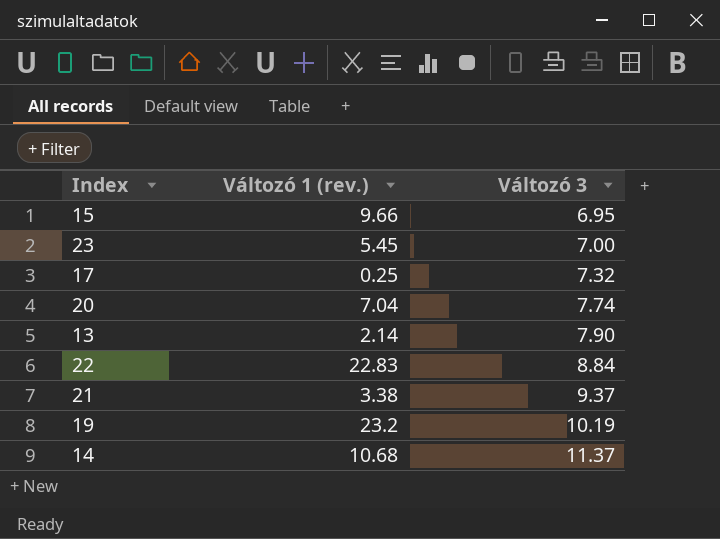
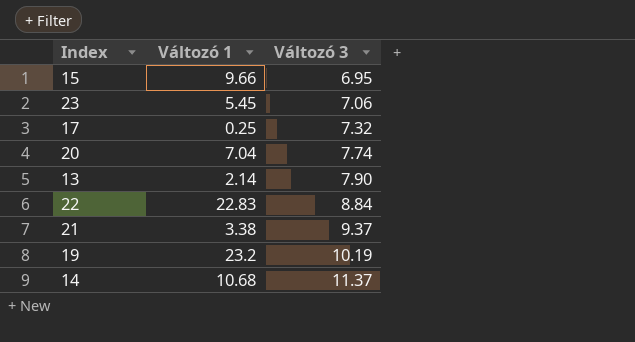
column name: Változó 1 (rev.) -> Változó 1
23 | Változó 3: 7.00 -> 7.06

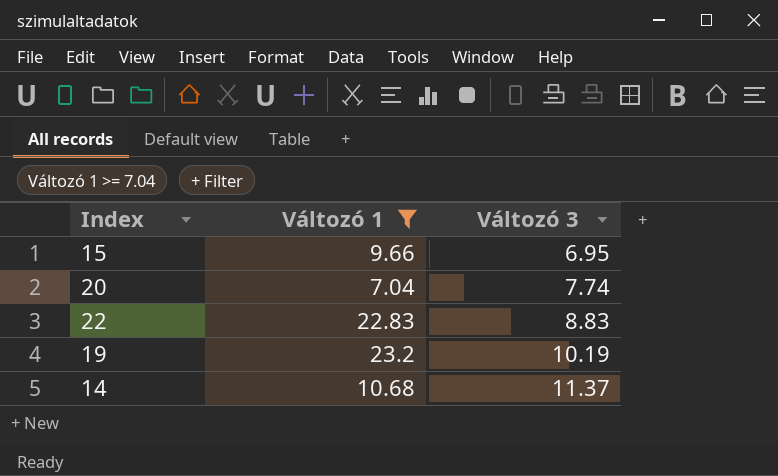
filter: none -> Változó 1 >= 7.04
22 | Változó 3: 8.84 -> 8.83

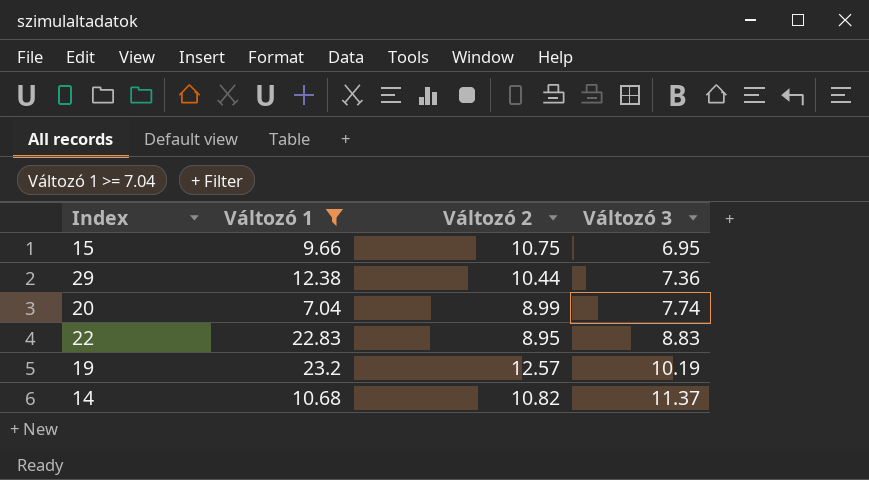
column Változó 2 | position: none -> 3
row 29: none -> 12.38 | 10.44 | 7.36

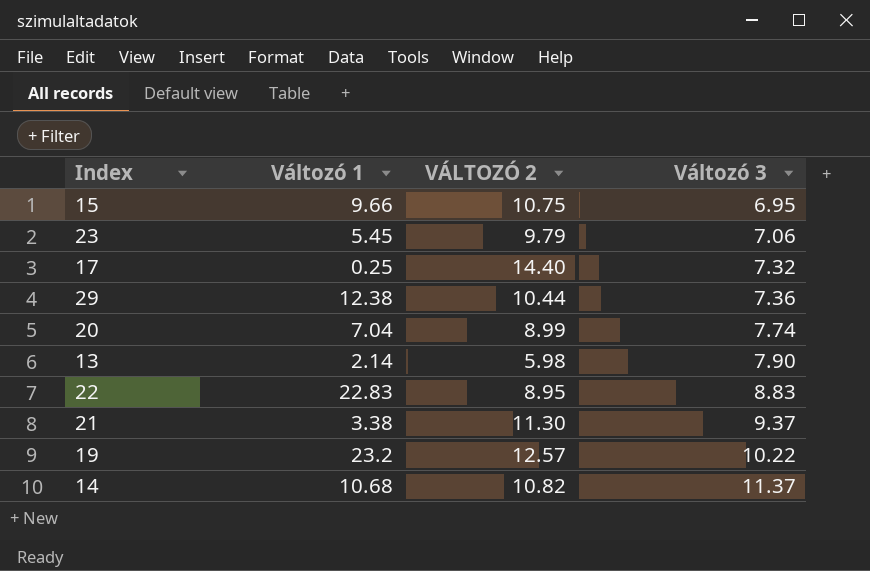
filter: Változó 1 >= 7.04 -> none
column name: Változó 2 -> VÁLTOZÓ 2
19 | Változó 3: 10.19 -> 10.22

